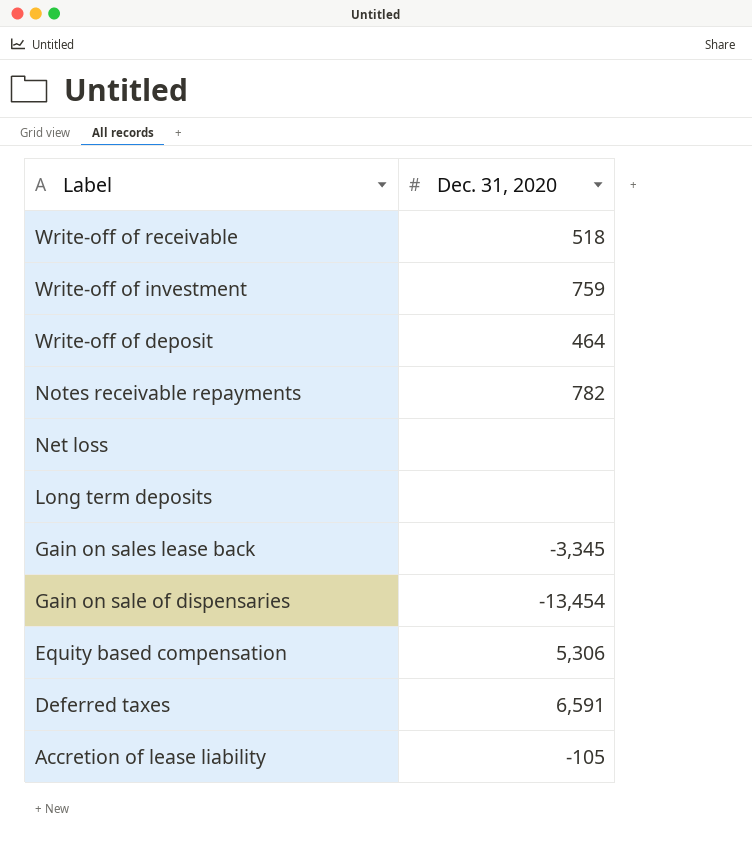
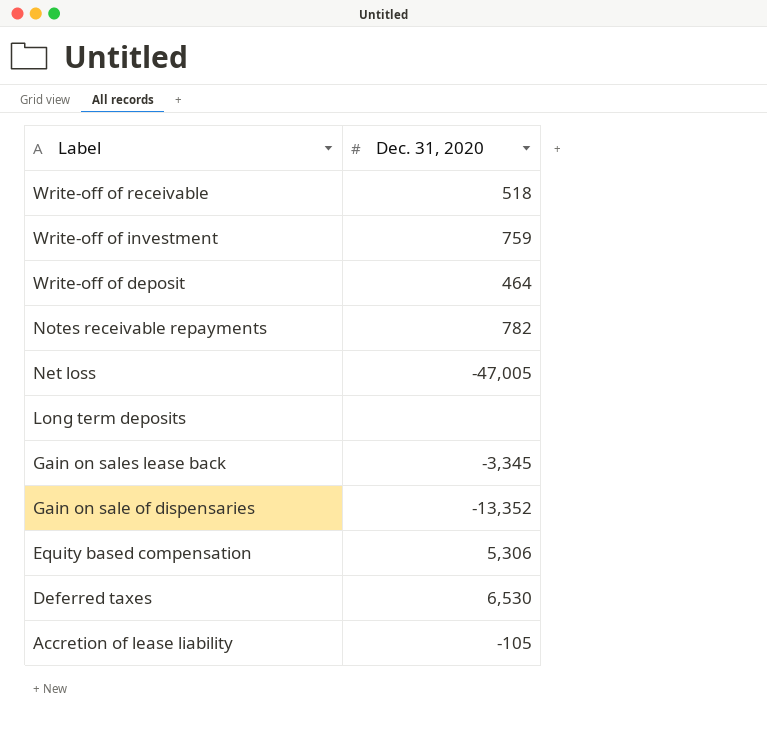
Net loss | Dec. 31, 2020: none -> -47,005
Gain on sale of dispensaries | Dec. 31, 2020: -13,454 -> -13,352
Deferred taxes | Dec. 31, 2020: 6,591 -> 6,530

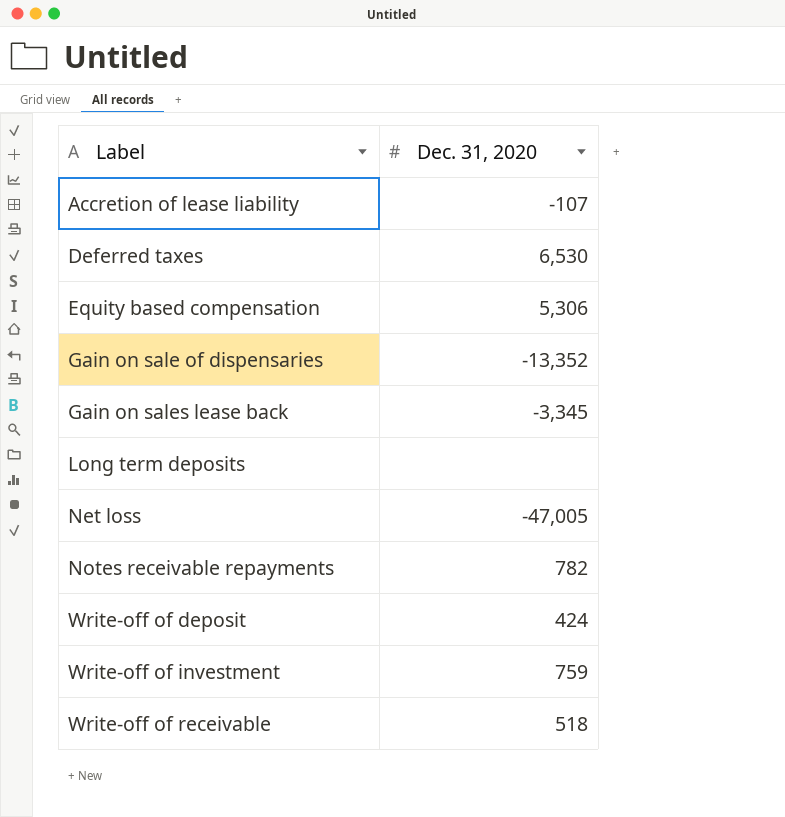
row order: Label descending -> Label ascending
Accretion of lease liability | Dec. 31, 2020: -105 -> -107
Write-off of deposit | Dec. 31, 2020: 464 -> 424

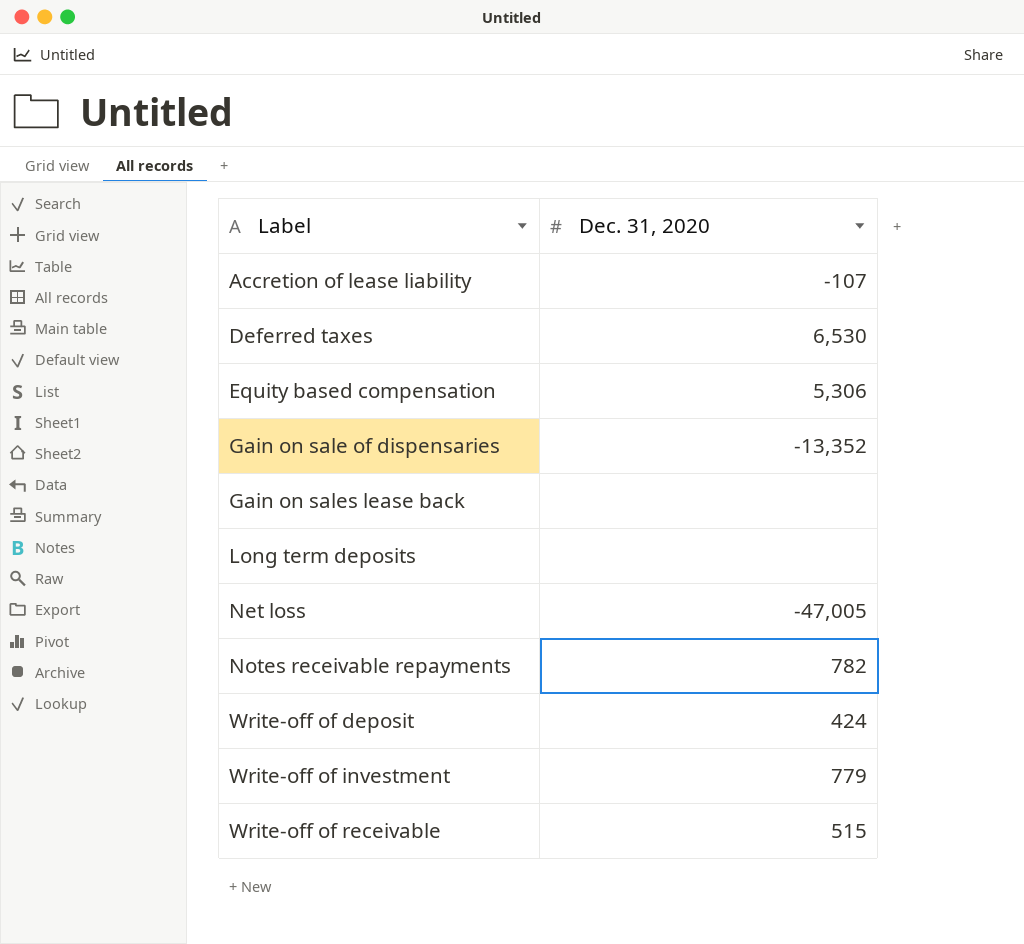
Gain on sales lease back | Dec. 31, 2020: -3,345 -> none
Write-off of investment | Dec. 31, 2020: 759 -> 779
Write-off of receivable | Dec. 31, 2020: 518 -> 515

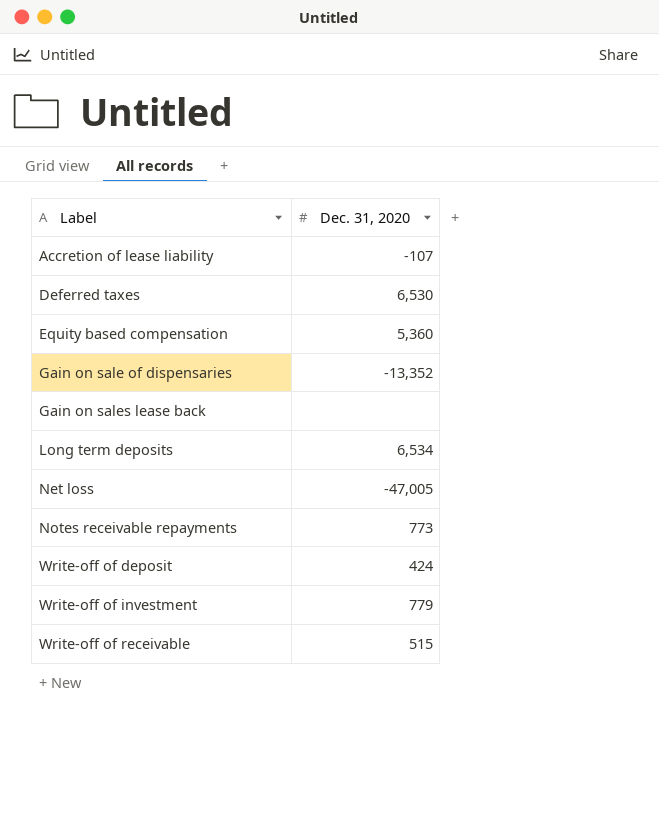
Equity based compensation | Dec. 31, 2020: 5,306 -> 5,360
Long term deposits | Dec. 31, 2020: none -> 6,534
Notes receivable repayments | Dec. 31, 2020: 782 -> 773

